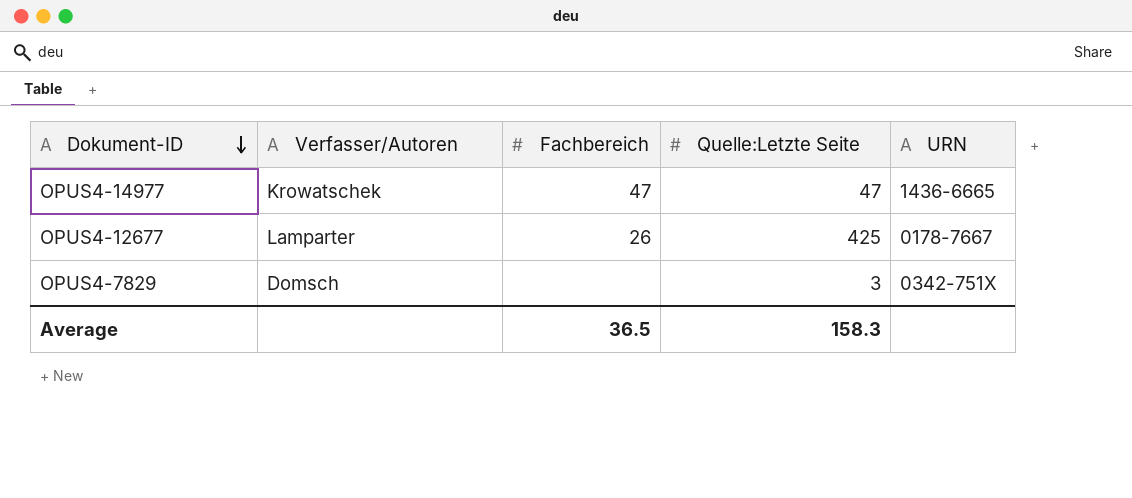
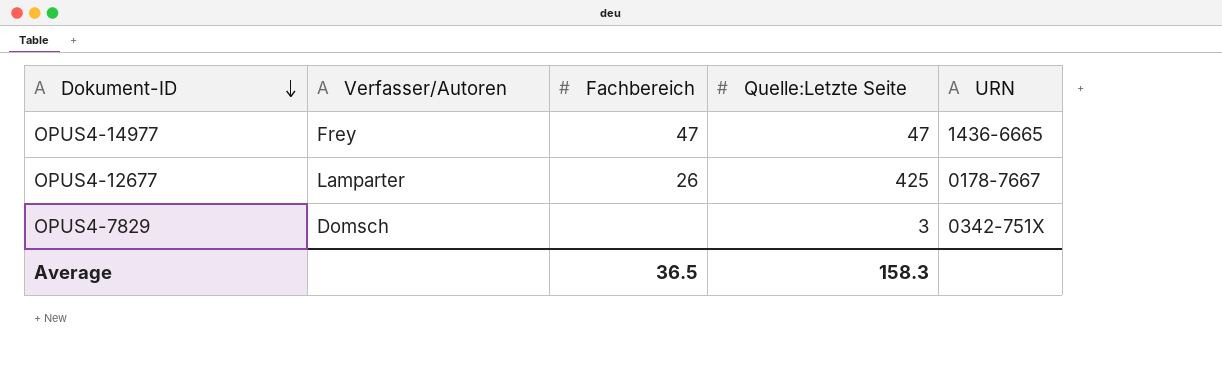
OPUS4-14977 | Verfasser/Autoren: Krowatschek -> Frey

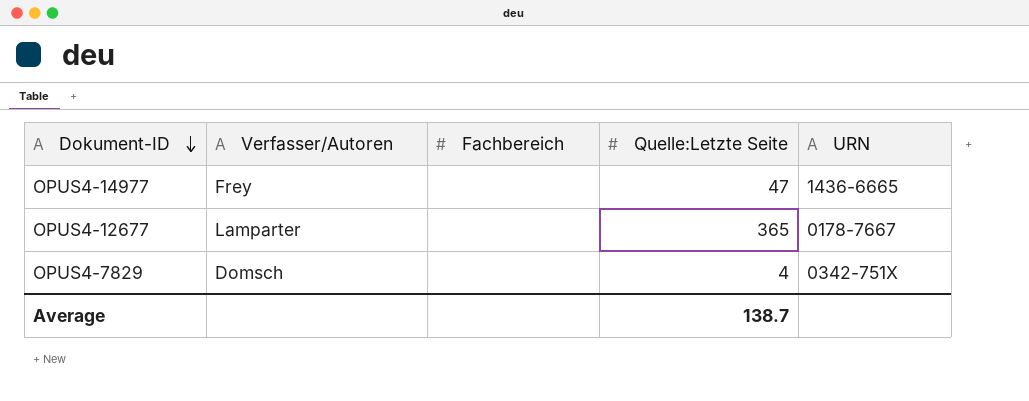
OPUS4-14977 | Fachbereich: 47 -> none
OPUS4-12677 | Fachbereich: 26 -> none
OPUS4-12677 | Quelle:Letzte Seite: 425 -> 365
OPUS4-7829 | Quelle:Letzte Seite: 3 -> 4
Average | Fachbereich: 36.5 -> none
Average | Quelle:Letzte Seite: 158.3 -> 138.7

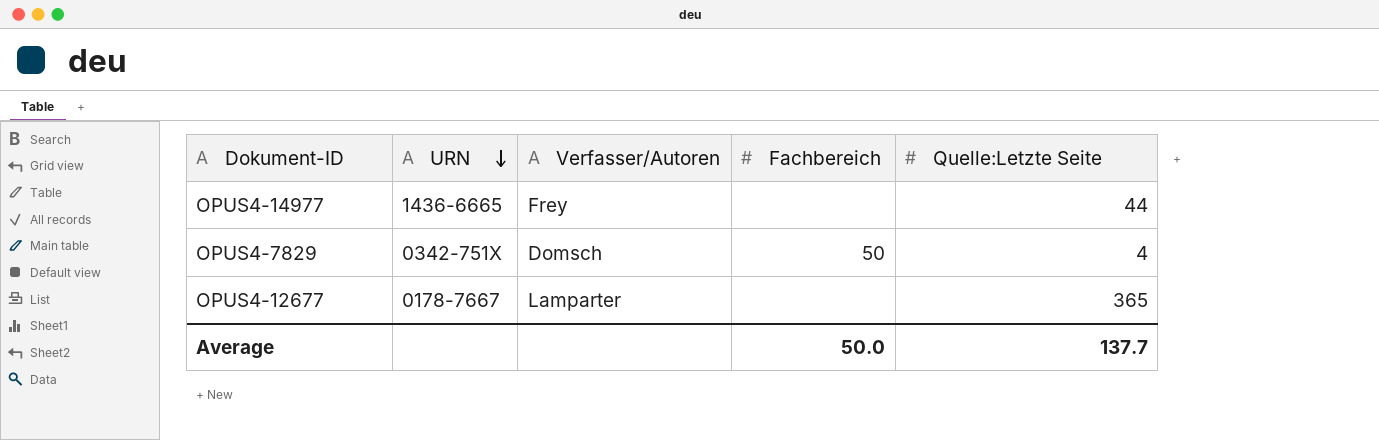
row order: Dokument-ID descending -> URN descending
column URN | position: 5 -> 2
OPUS4-14977 | Quelle:Letzte Seite: 47 -> 44
OPUS4-7829 | Fachbereich: none -> 50
Average | Fachbereich: none -> 50.0
Average | Quelle:Letzte Seite: 138.7 -> 137.7

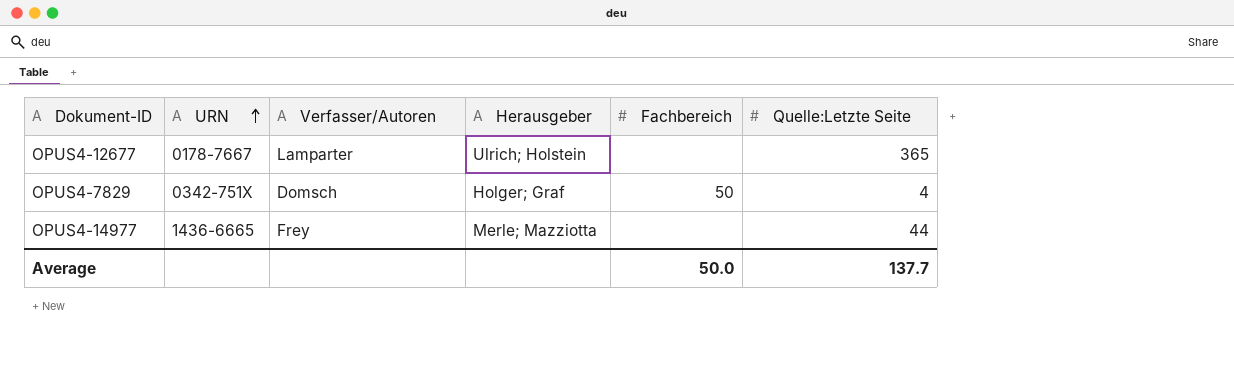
row order: URN descending -> URN ascending
column Herausgeber | position: none -> 4

